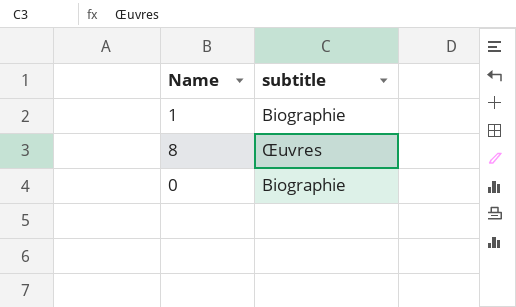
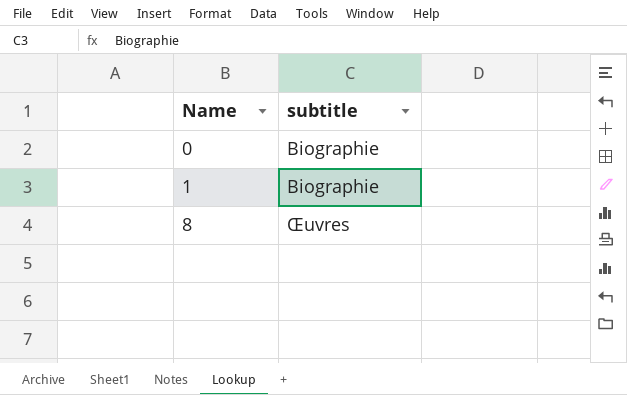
row order: none -> Name ascending

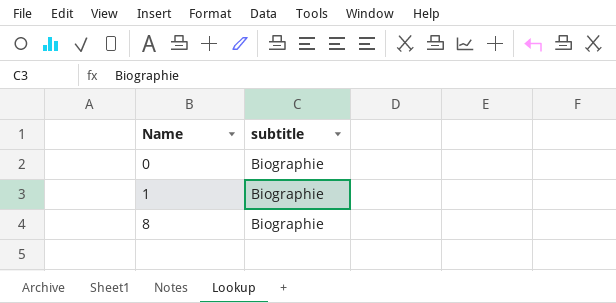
8 | subtitle: Œuvres -> Biographie

